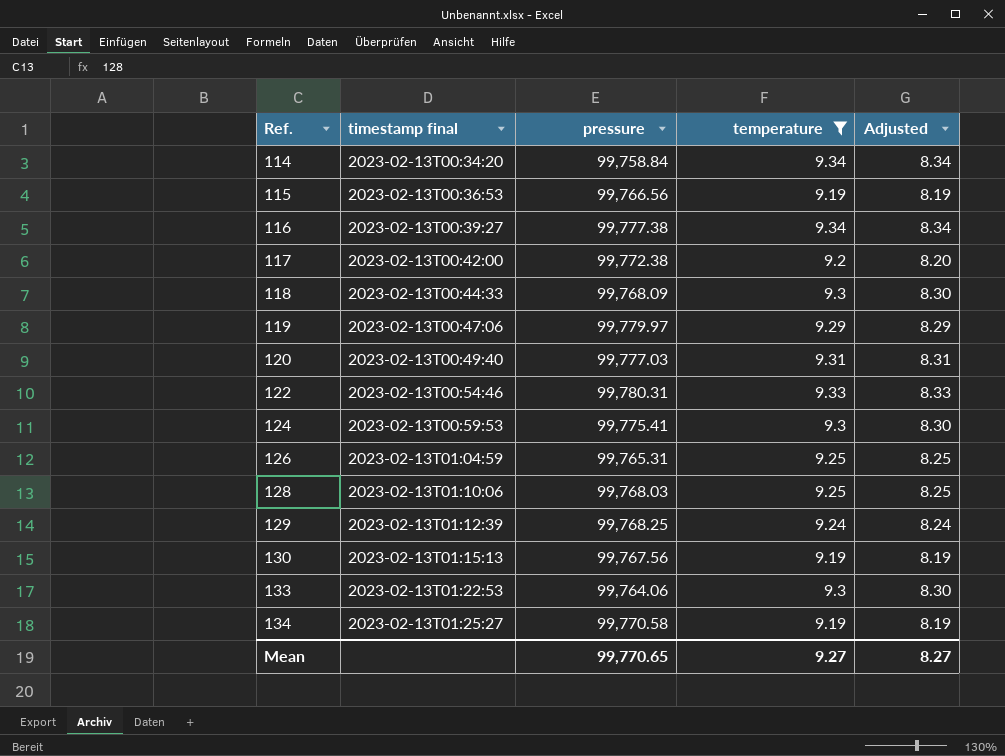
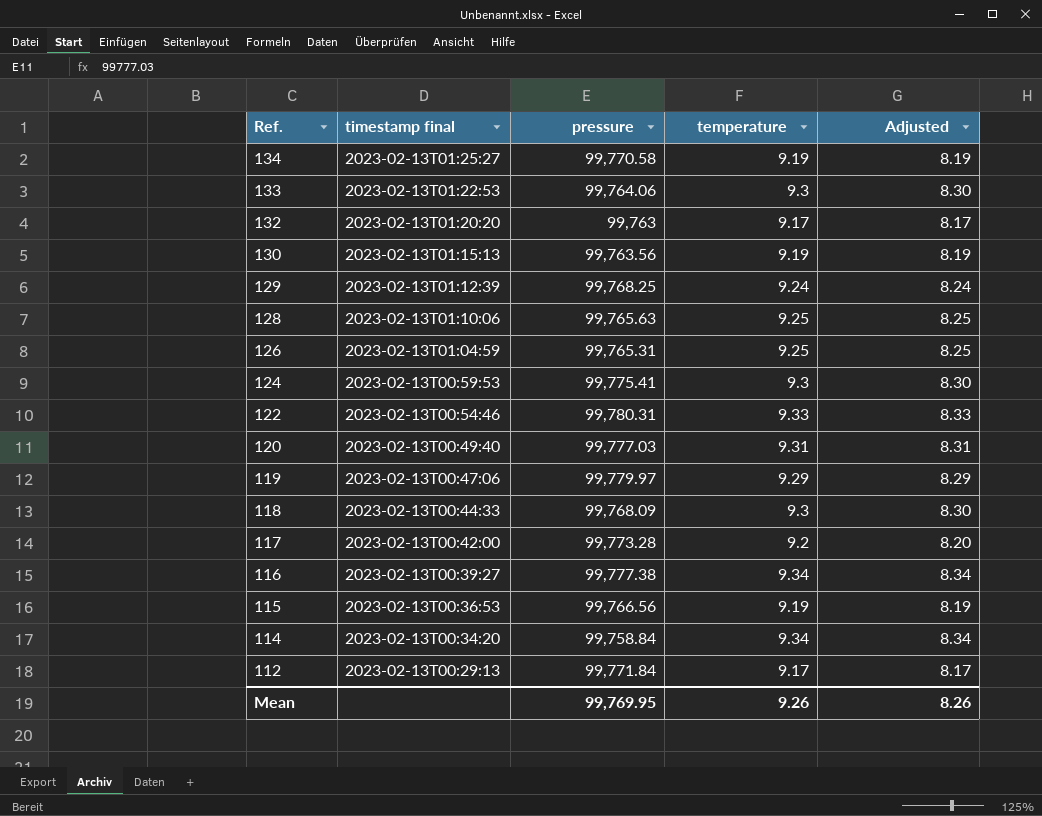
filter: temperature != 9.17 -> none
row order: Ref. ascending -> Ref. descending
130 | pressure: 99,767.56 -> 99,763.56
128 | pressure: 99,768.03 -> 99,765.63
117 | pressure: 99,772.38 -> 99,773.28
Mean | pressure: 99,770.65 -> 99,769.95
Mean | temperature: 9.27 -> 9.26
Mean | Adjusted: 8.27 -> 8.26

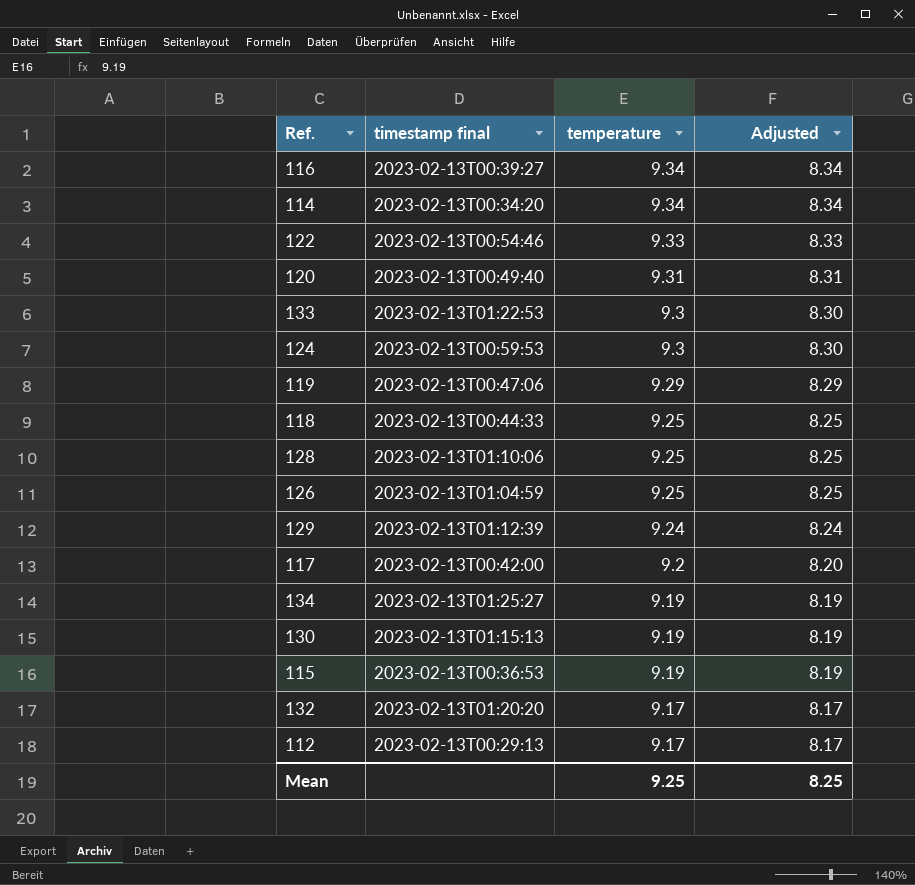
row order: Ref. descending -> temperature descending
column pressure | position: 3 -> none
118 | temperature: 9.3 -> 9.25
118 | Adjusted: 8.30 -> 8.25
Mean | temperature: 9.26 -> 9.25
Mean | Adjusted: 8.26 -> 8.25

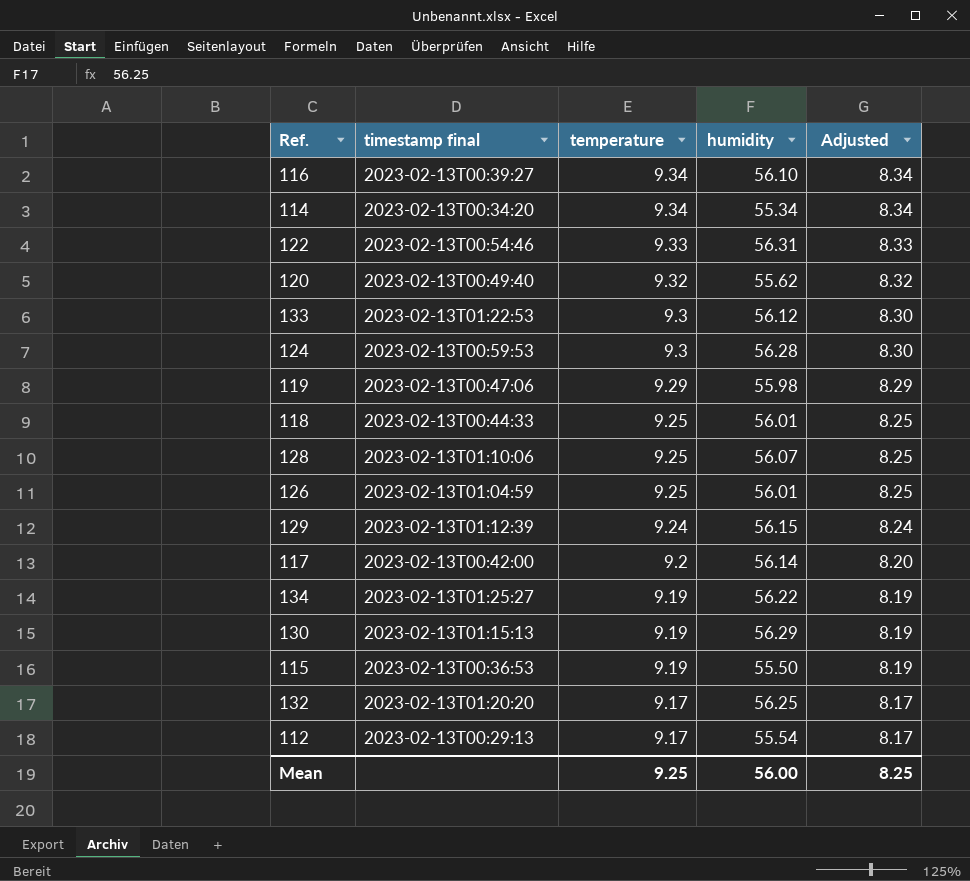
column humidity | position: none -> 4
120 | temperature: 9.31 -> 9.32
120 | Adjusted: 8.31 -> 8.32

